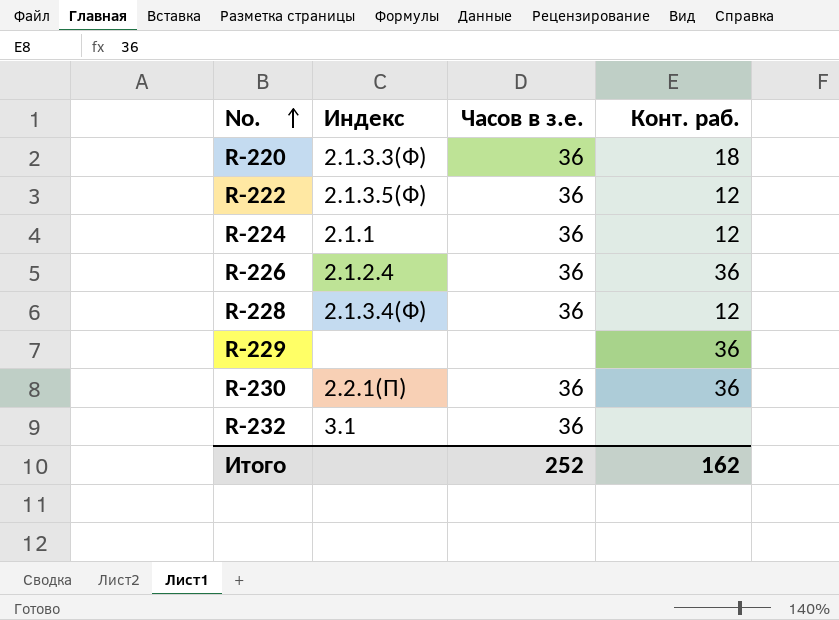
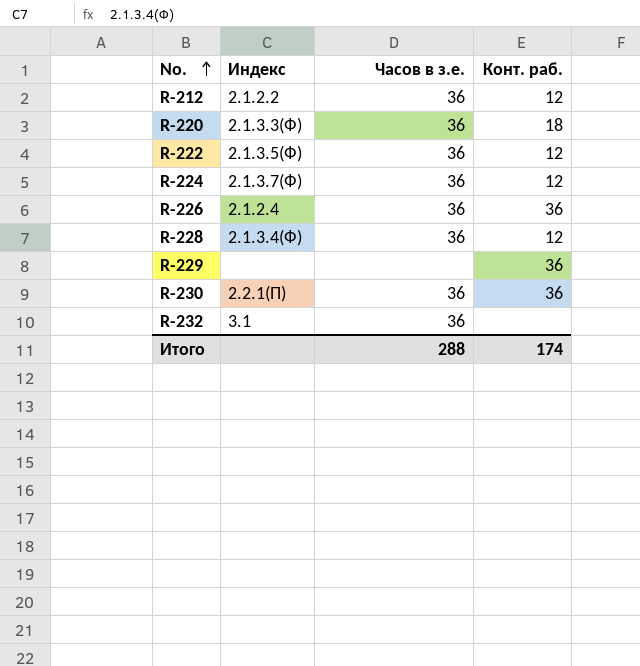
row R-212: none -> 2.1.2.2 | 36 | 12
R-224 | Индекс: 2.1.1 -> 2.1.3.7(Ф)
Итого | Часов в з.е.: 252 -> 288
Итого | Конт. раб.: 162 -> 174

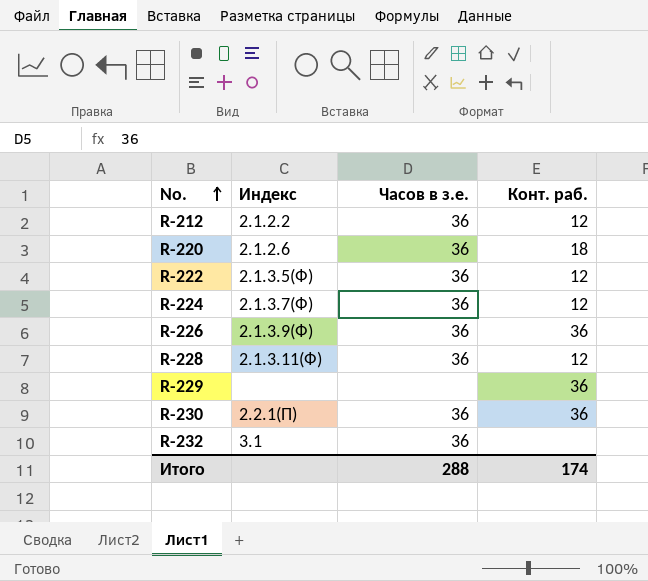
R-220 | Индекс: 2.1.3.3(Ф) -> 2.1.2.6
R-226 | Индекс: 2.1.2.4 -> 2.1.3.9(Ф)
R-228 | Индекс: 2.1.3.4(Ф) -> 2.1.3.11(Ф)

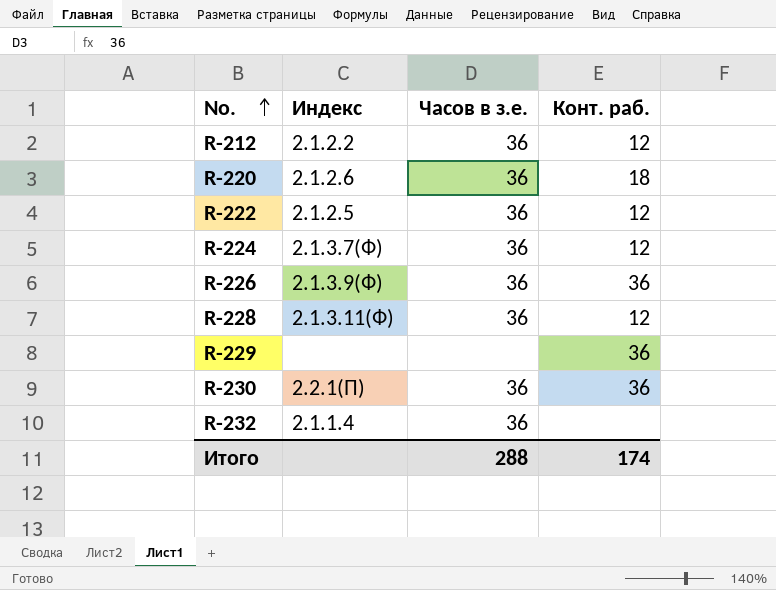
R-222 | Индекс: 2.1.3.5(Ф) -> 2.1.2.5
R-232 | Индекс: 3.1 -> 2.1.1.4

